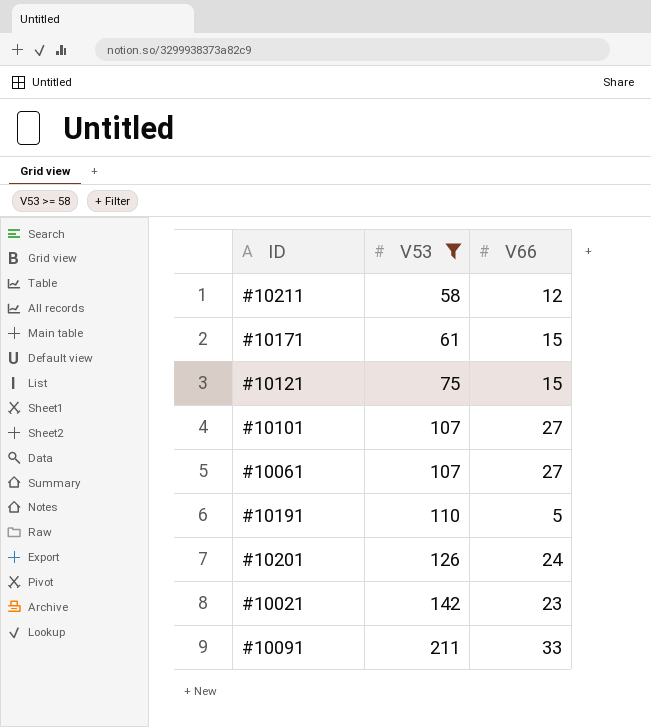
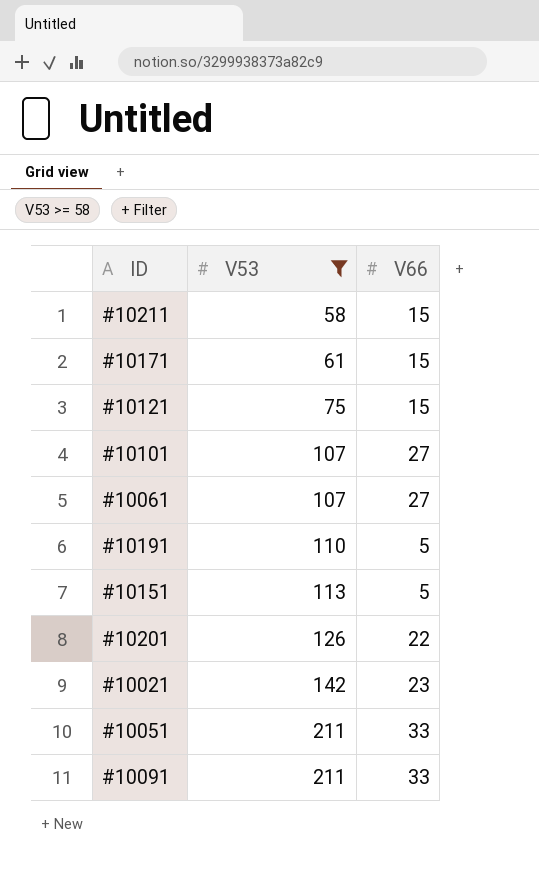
#10211 | V66: 12 -> 15
row #10151: none -> 113 | 5
#10201 | V66: 24 -> 22
row #10051: none -> 211 | 33

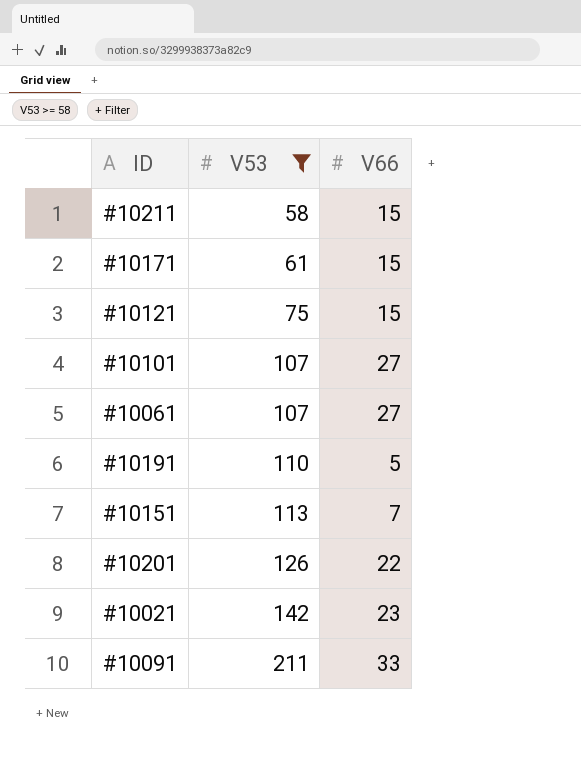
row #10051: 211 | 33 -> none
#10151 | V66: 5 -> 7

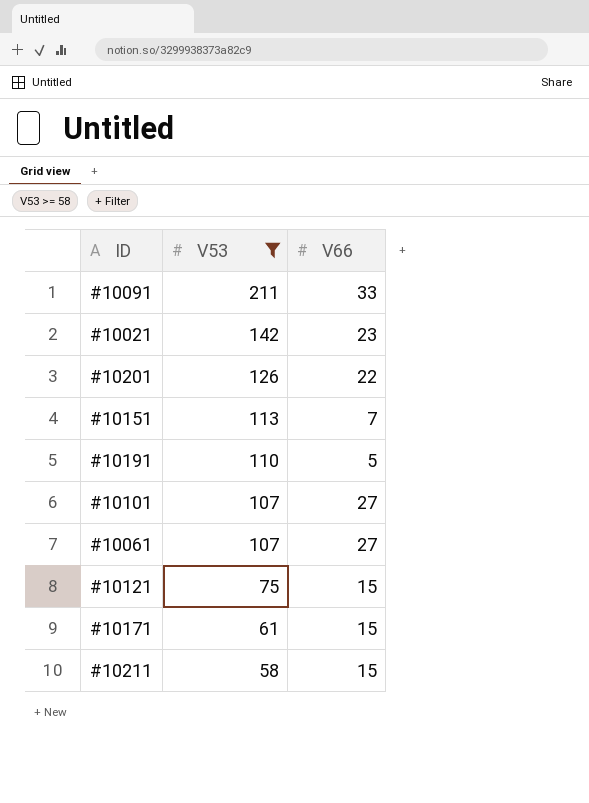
row order: V53 ascending -> V53 descending

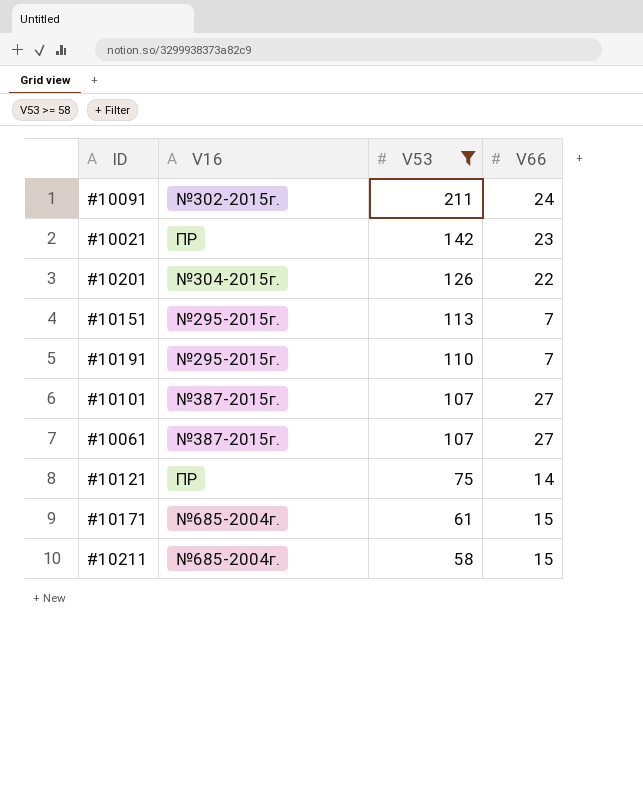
column V16 | position: none -> 2
#10091 | V66: 33 -> 24
#10191 | V66: 5 -> 7
#10121 | V66: 15 -> 14

